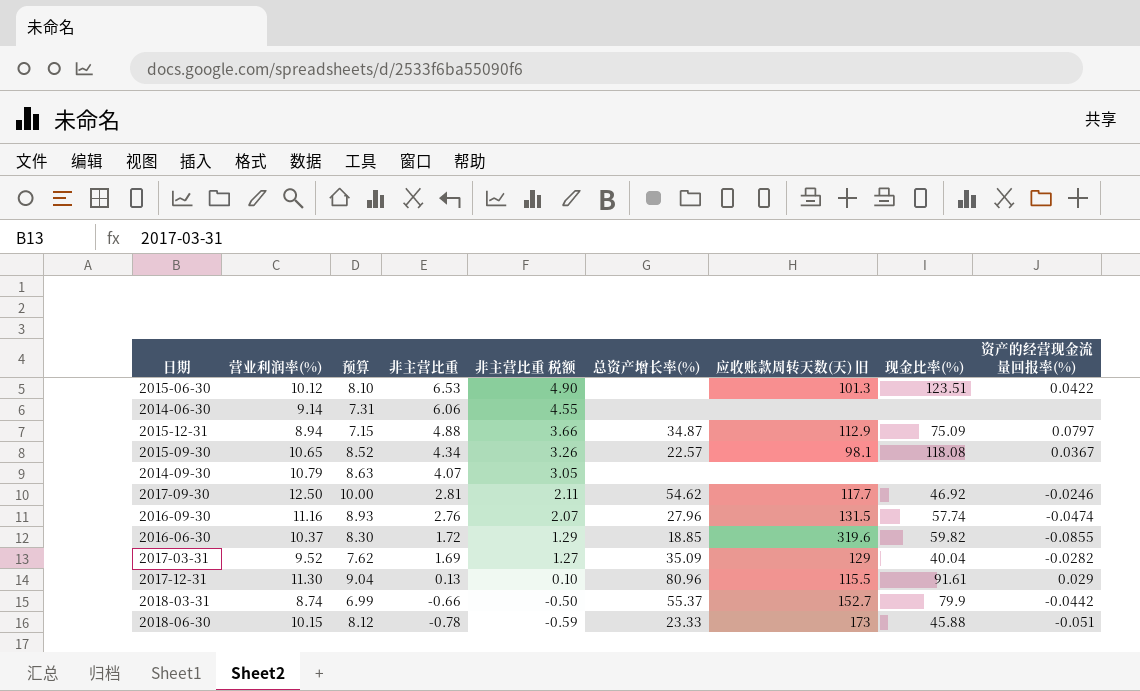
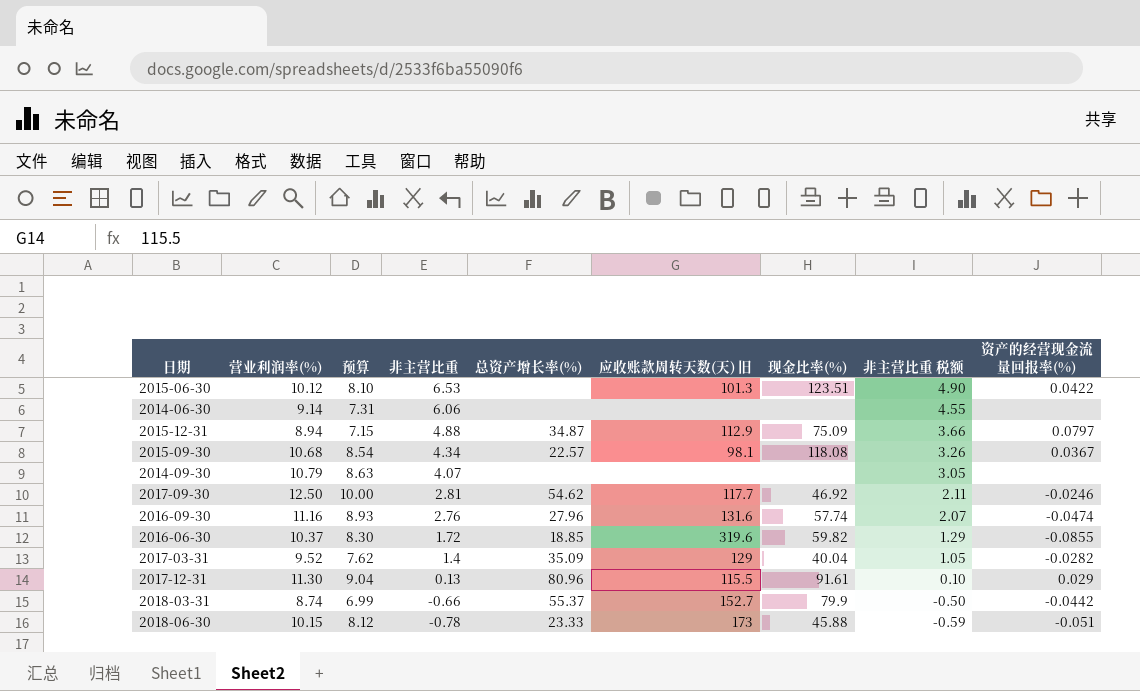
column 非主营比重 税额 | position: 5 -> 8
2015-09-30 | 营业利润率(%): 10.65 -> 10.68
2015-09-30 | 预算: 8.52 -> 8.54
2016-09-30 | 应收账款周转天数(天) 旧: 131.5 -> 131.6
2017-03-31 | 非主营比重: 1.69 -> 1.4
2017-03-31 | 非主营比重 税额: 1.27 -> 1.05

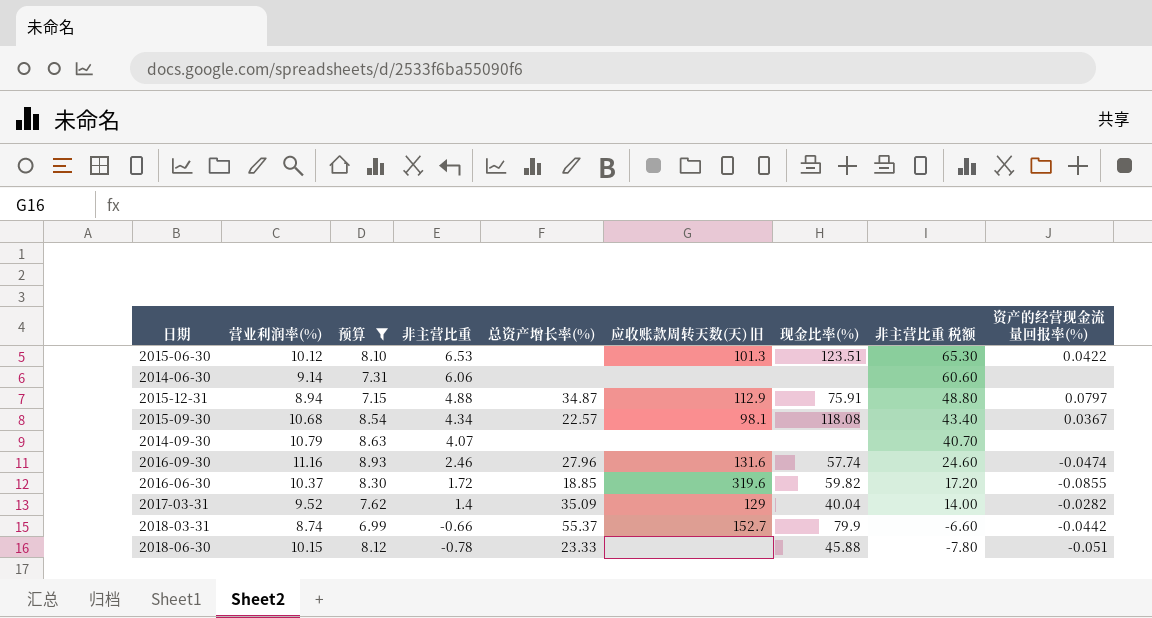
filter: none -> 预算 <= 8.93
column 非主营比重 税额 | formula: [非主营比重] * 0.75 -> [非主营比重] * 10
2015-12-31 | 现金比率(%): 75.09 -> 75.91
2016-09-30 | 非主营比重: 2.76 -> 2.46
2018-06-30 | 应收账款周转天数(天) 旧: 173 -> none

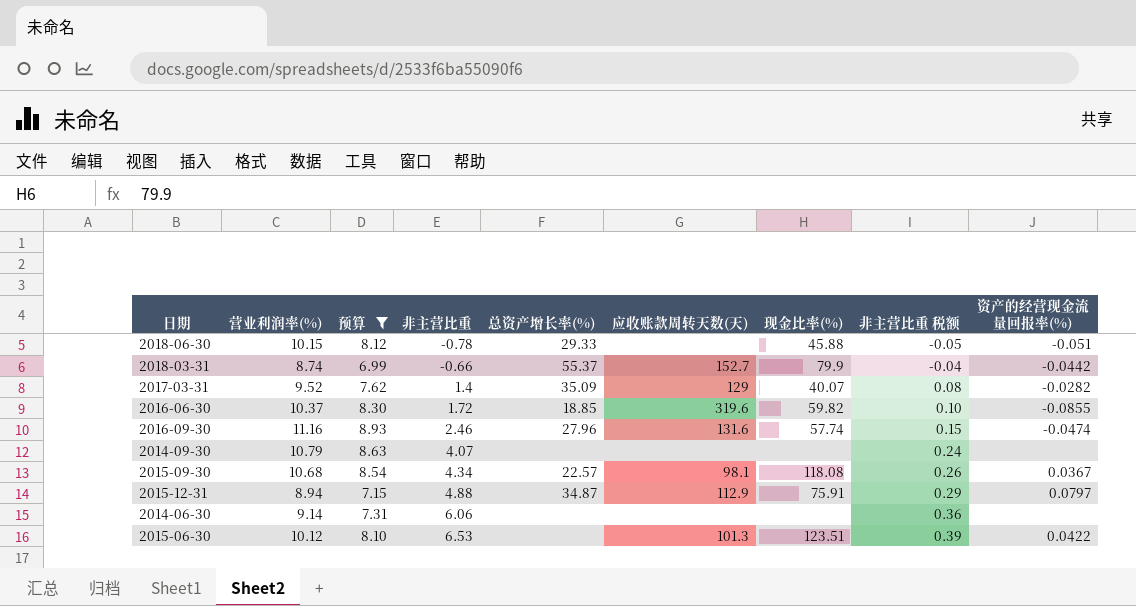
row order: 非主营比重 descending -> 非主营比重 ascending
column name: 应收账款周转天数(天) 旧 -> 应收账款周转天数(天)
column 非主营比重 税额 | formula: [非主营比重] * 10 -> [非主营比重] * 0.06
2018-06-30 | 总资产增长率(%): 23.33 -> 29.33
2017-03-31 | 现金比率(%): 40.04 -> 40.07

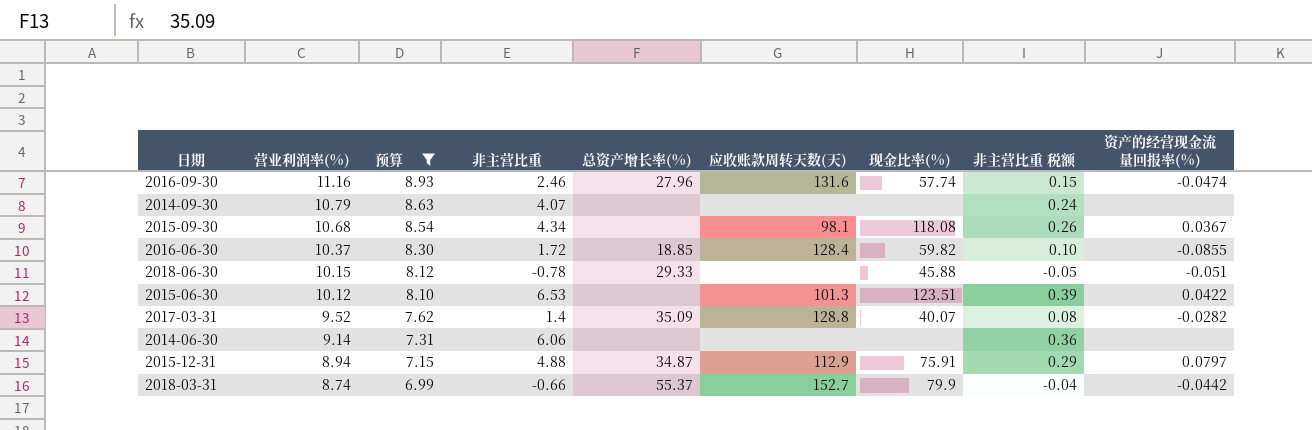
row order: 非主营比重 ascending -> 营业利润率(%) descending
2015-09-30 | 总资产增长率(%): 22.57 -> none
2016-06-30 | 应收账款周转天数(天): 319.6 -> 128.4
2017-03-31 | 应收账款周转天数(天): 129 -> 128.8

